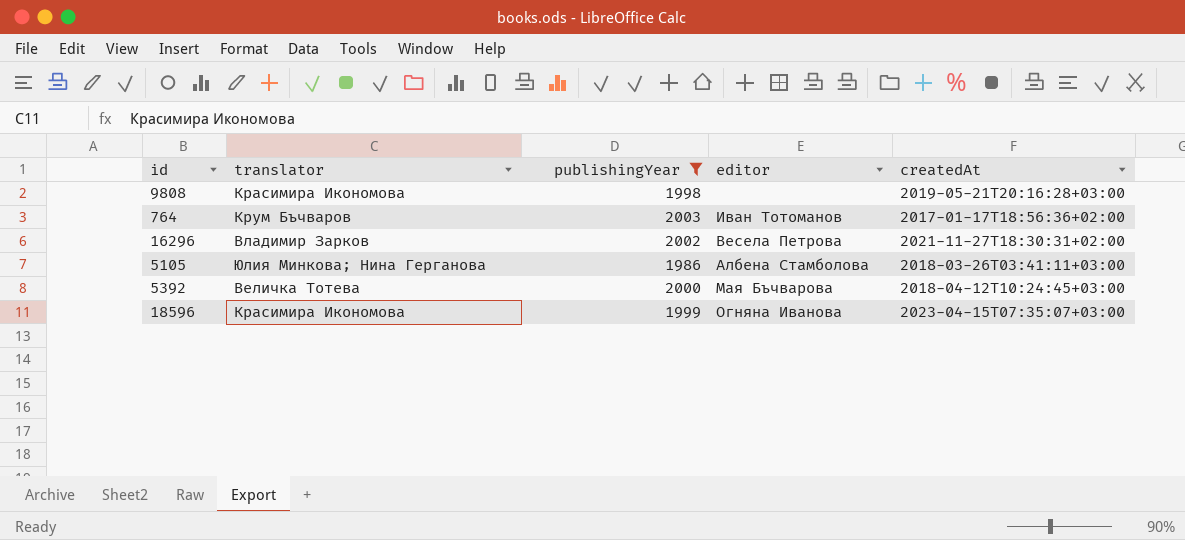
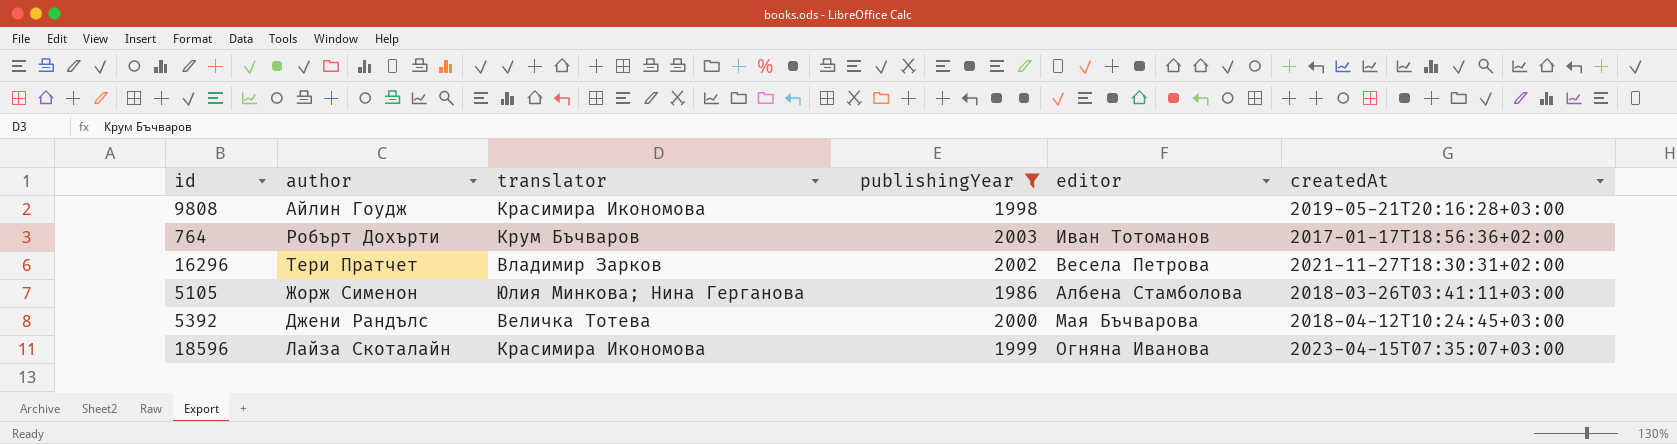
column author | position: none -> 2

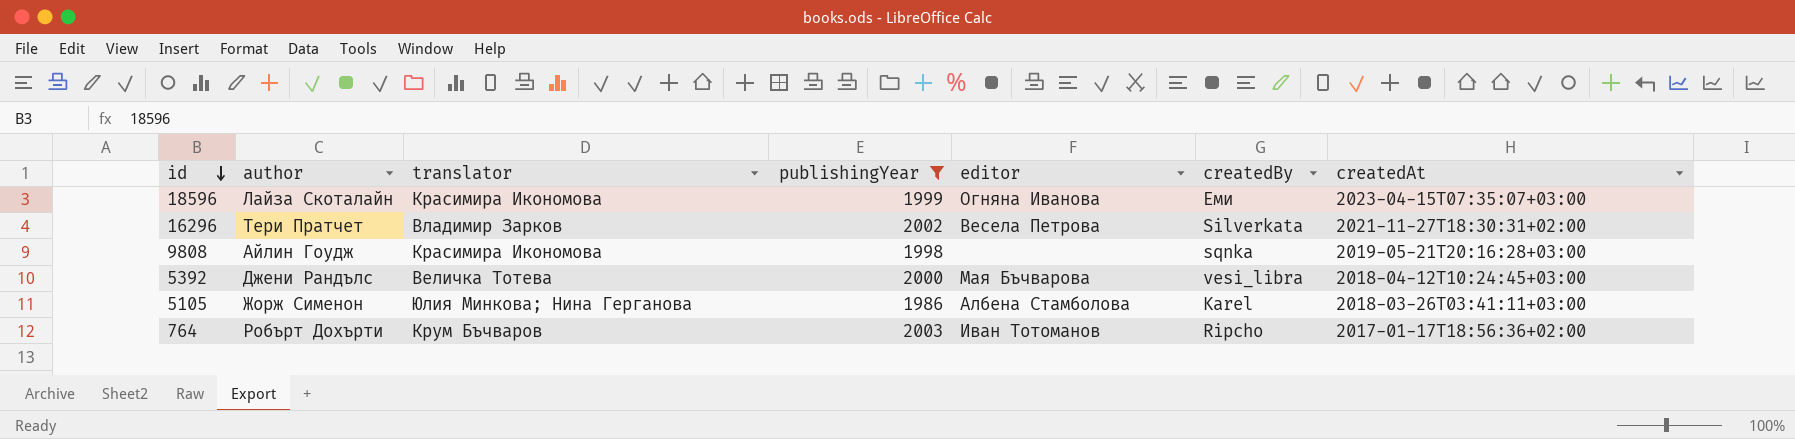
row order: none -> id descending
column createdBy | position: none -> 6

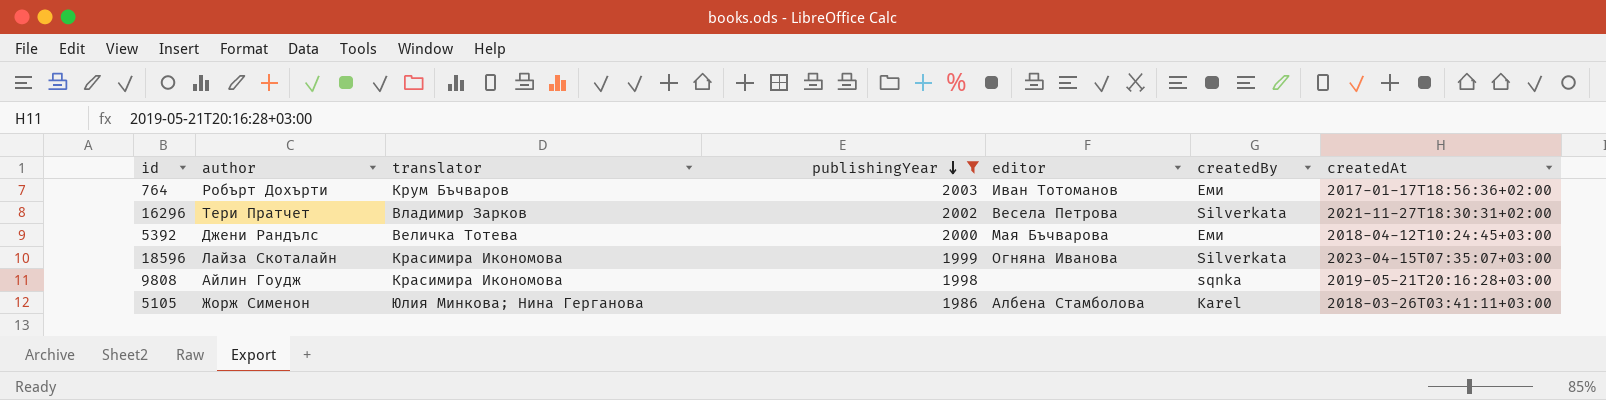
row order: id descending -> publishingYear descending
764 | createdBy: Ripcho -> Еми
5392 | createdBy: vesi_libra -> Еми
18596 | createdBy: Еми -> Silverkata

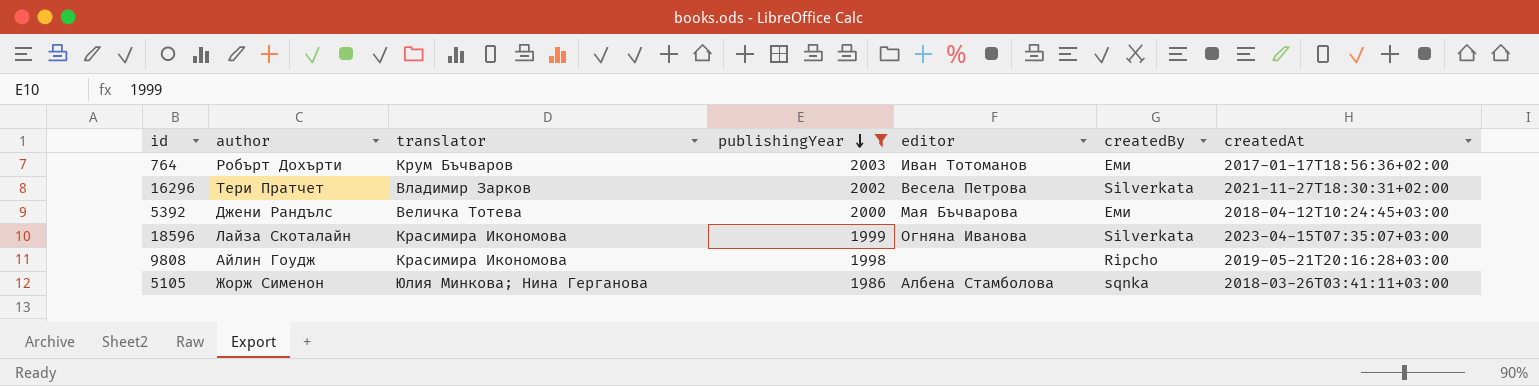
9808 | createdBy: sqnka -> Ripcho
5105 | createdBy: Karel -> sqnka

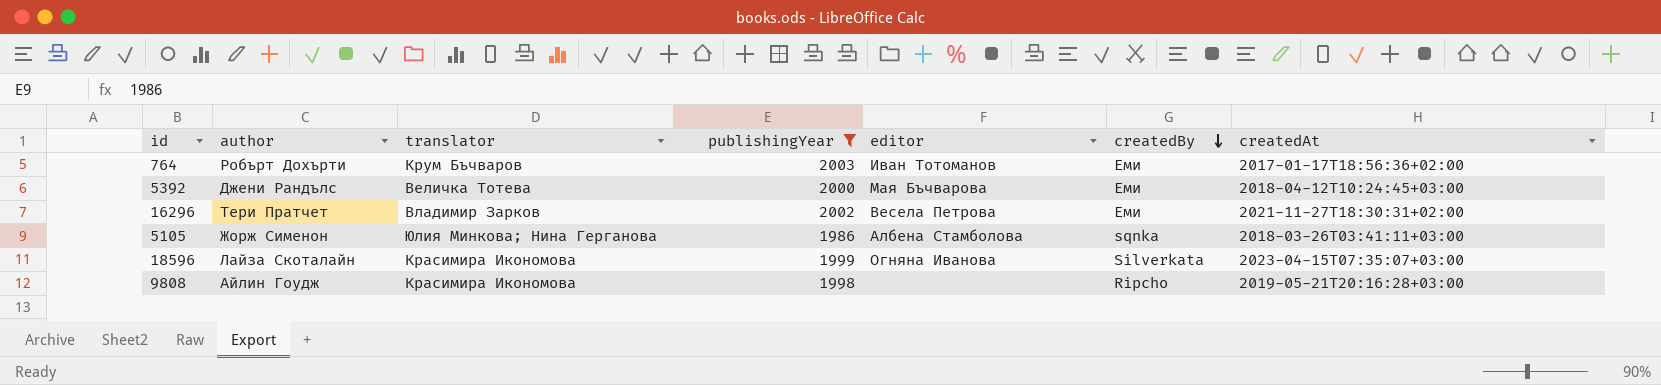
row order: publishingYear descending -> createdBy descending
16296 | createdBy: Silverkata -> Еми

